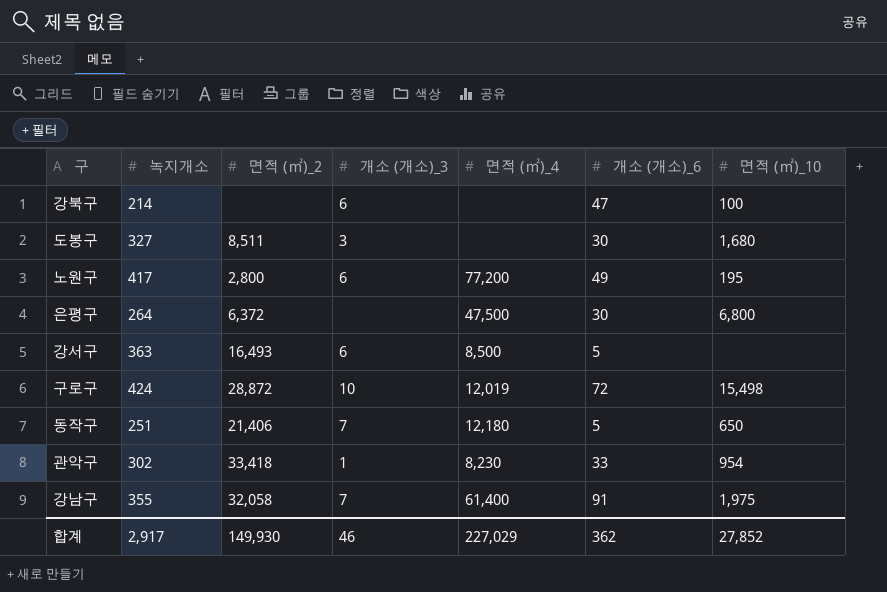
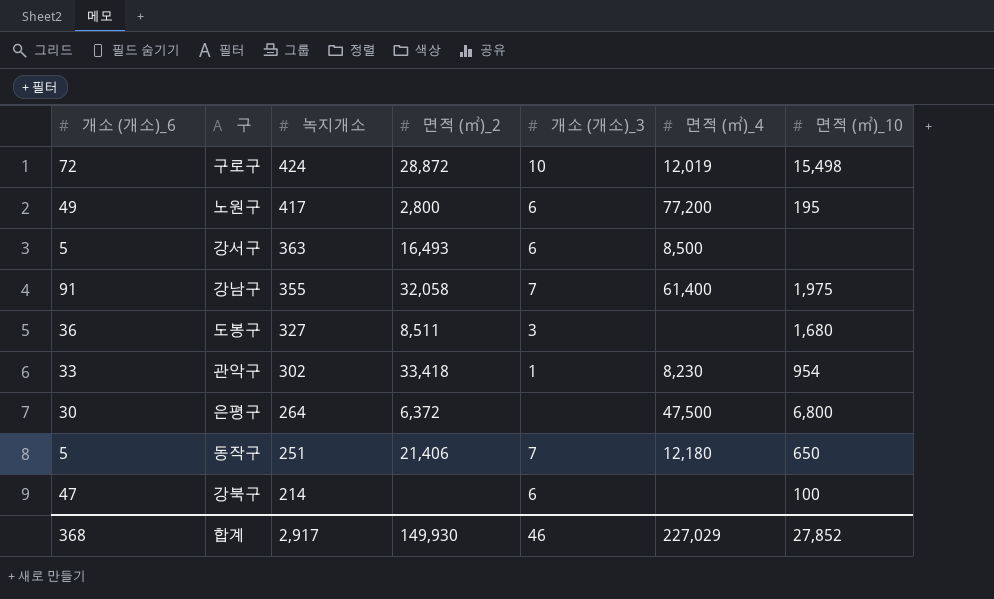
row order: none -> 녹지개소 descending
column 개소 (개소)_6 | position: 6 -> 1
도봉구 | 개소 (개소)_6: 30 -> 36
합계 | 개소 (개소)_6: 362 -> 368

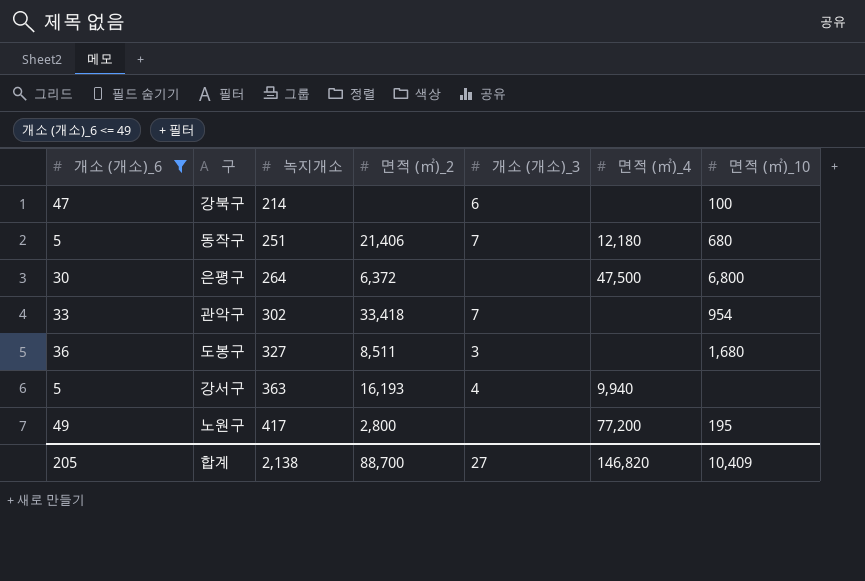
filter: none -> 개소 (개소)_6 <= 49
row order: 녹지개소 descending -> 녹지개소 ascending
동작구 | 면적 (㎡)_10: 650 -> 680
관악구 | 개소 (개소)_3: 1 -> 7
관악구 | 면적 (㎡)_4: 8,230 -> none
강서구 | 면적 (㎡)_2: 16,493 -> 16,193
강서구 | 개소 (개소)_3: 6 -> 4
강서구 | 면적 (㎡)_4: 8,500 -> 9,940
노원구 | 개소 (개소)_3: 6 -> none
합계 | 개소 (개소)_6: 368 -> 205
합계 | 녹지개소: 2,917 -> 2,138
합계 | 면적 (㎡)_2: 149,930 -> 88,700
합계 | 개소 (개소)_3: 46 -> 27
합계 | 면적 (㎡)_4: 227,029 -> 146,820
합계 | 면적 (㎡)_10: 27,852 -> 10,409

